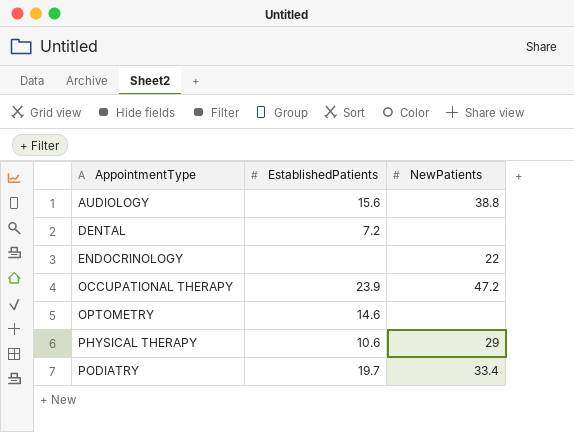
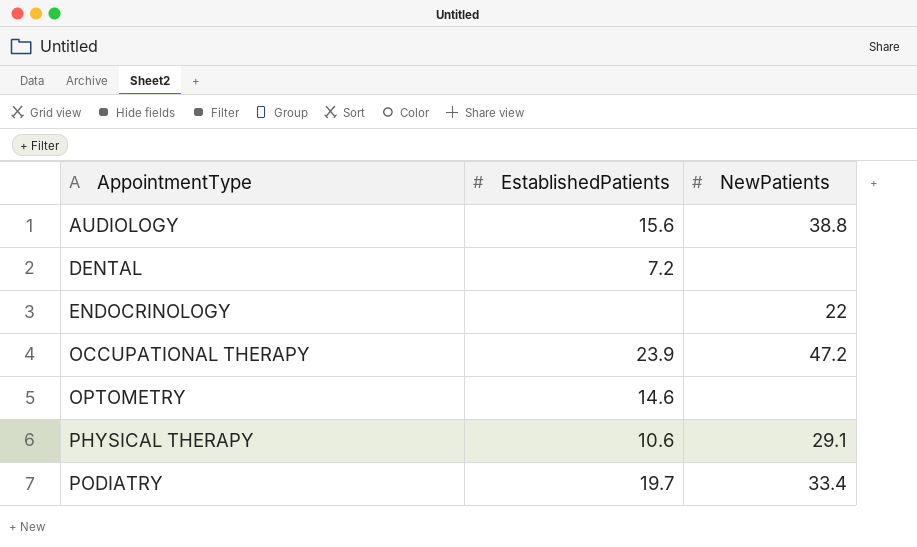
PHYSICAL THERAPY | NewPatients: 29 -> 29.1

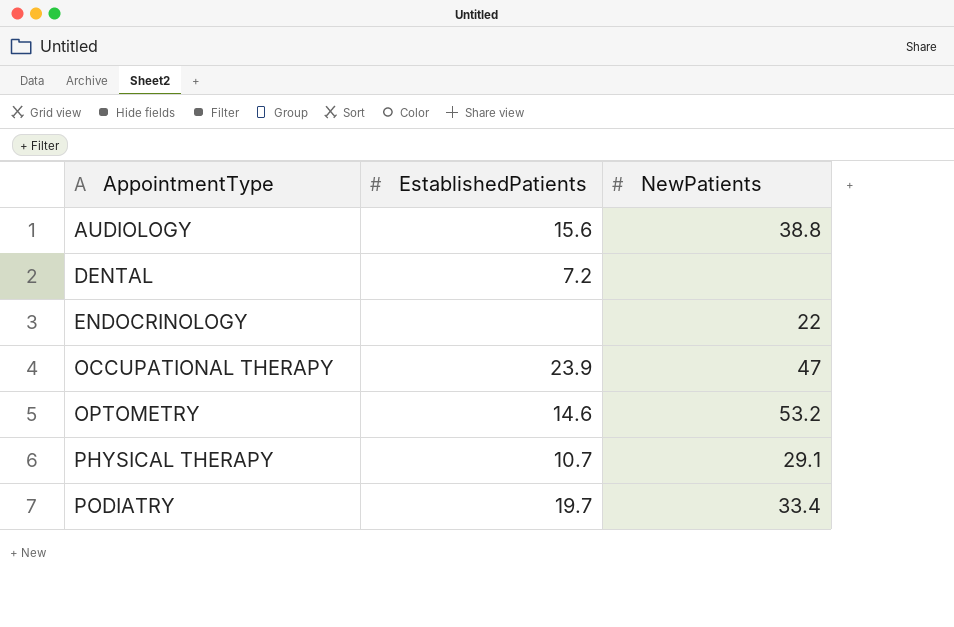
OCCUPATIONAL THERAPY | NewPatients: 47.2 -> 47
OPTOMETRY | NewPatients: none -> 53.2
PHYSICAL THERAPY | EstablishedPatients: 10.6 -> 10.7

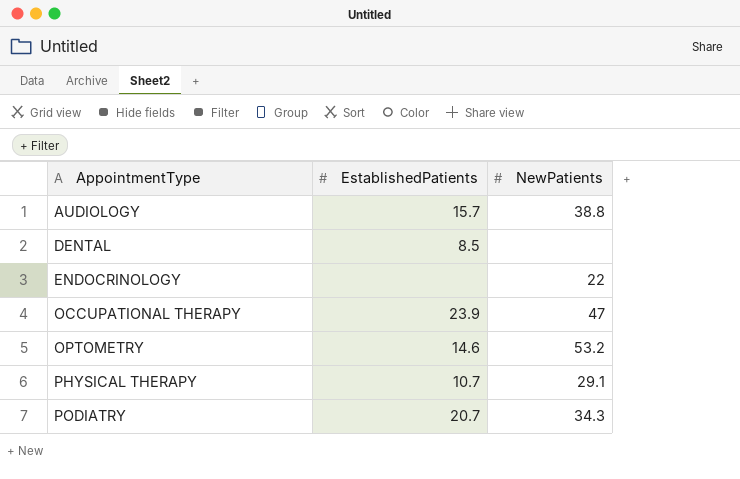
AUDIOLOGY | EstablishedPatients: 15.6 -> 15.7
DENTAL | EstablishedPatients: 7.2 -> 8.5
PODIATRY | EstablishedPatients: 19.7 -> 20.7
PODIATRY | NewPatients: 33.4 -> 34.3

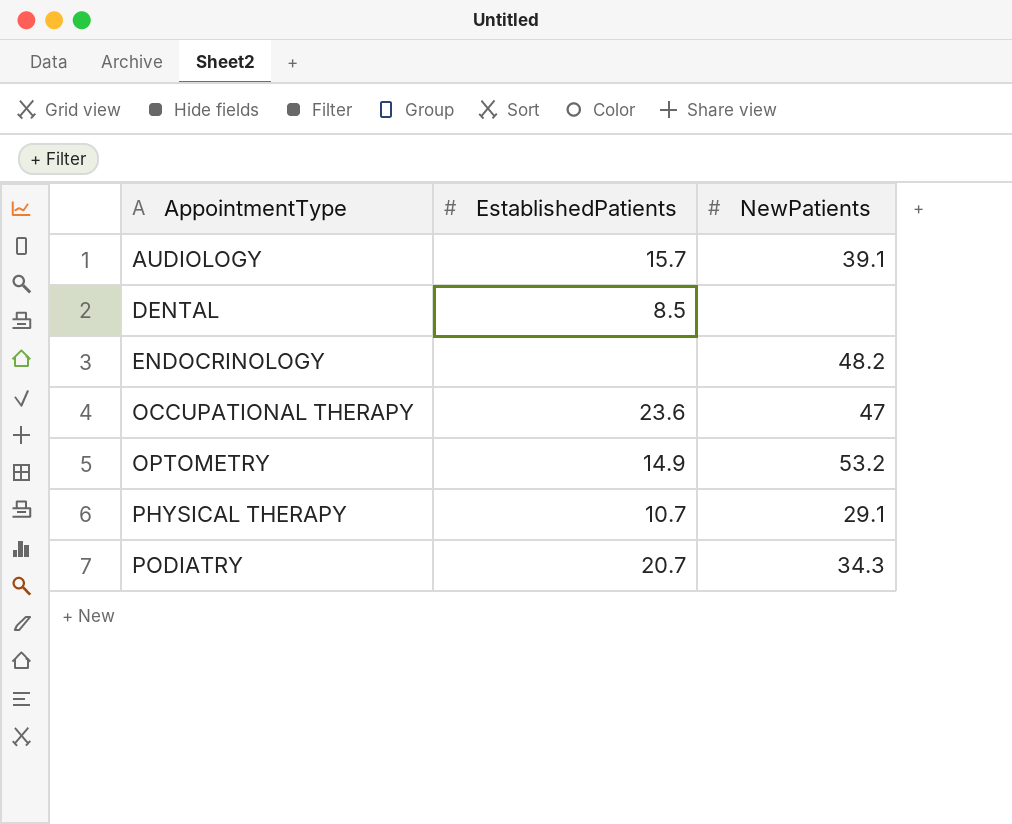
AUDIOLOGY | NewPatients: 38.8 -> 39.1
ENDOCRINOLOGY | NewPatients: 22 -> 48.2
OCCUPATIONAL THERAPY | EstablishedPatients: 23.9 -> 23.6
OPTOMETRY | EstablishedPatients: 14.6 -> 14.9

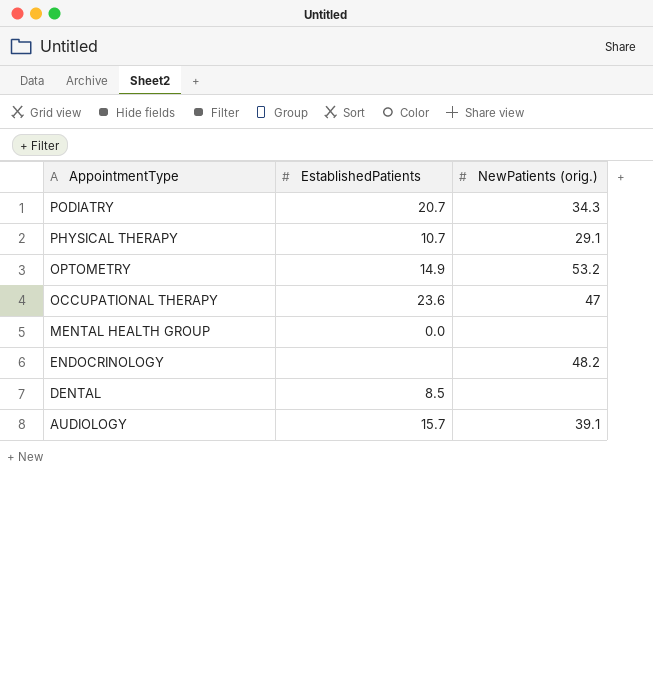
row order: AppointmentType ascending -> AppointmentType descending
column name: NewPatients -> NewPatients (orig.)
row MENTAL HEALTH GROUP: none -> 0.0 | none

